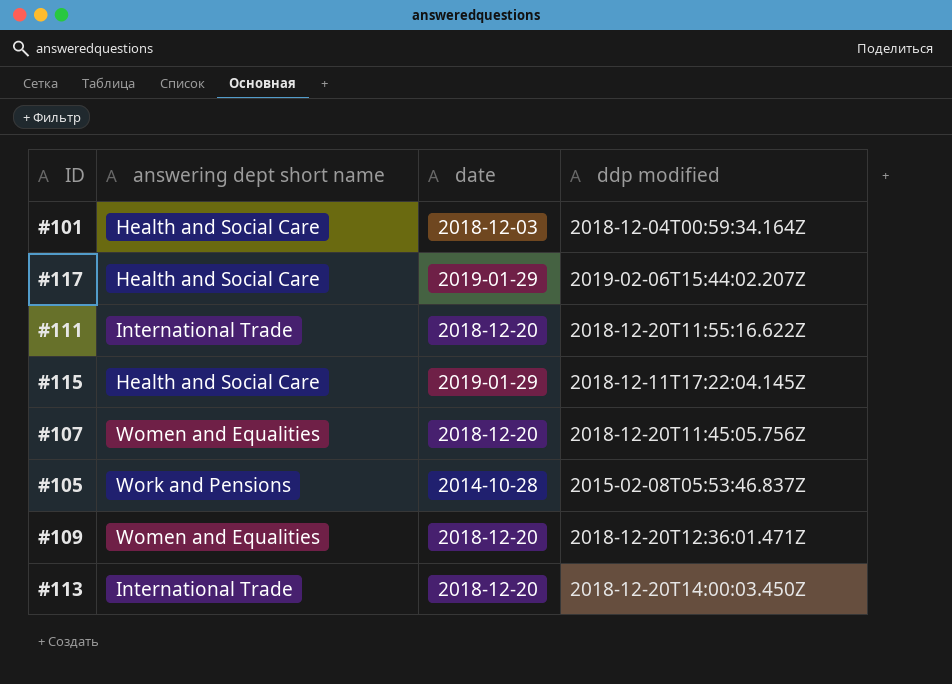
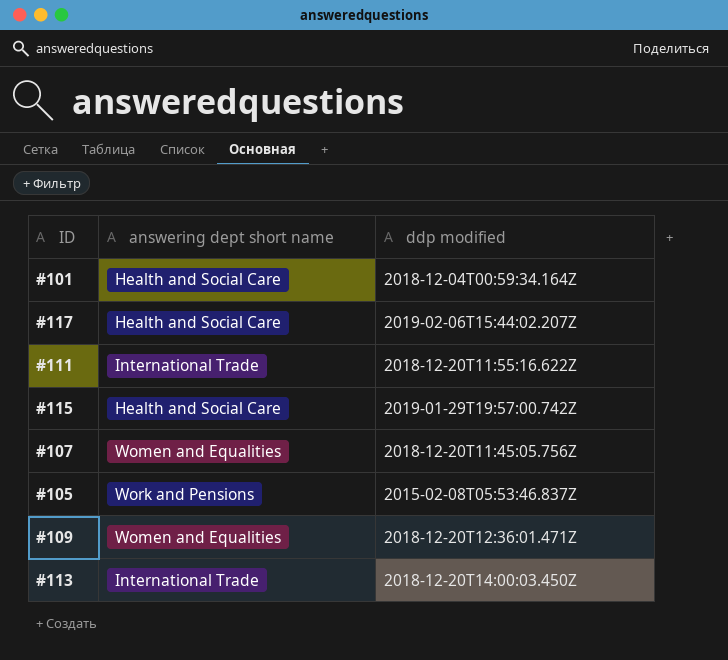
column date | position: 3 -> none
#115 | ddp modified: 2018-12-11T17:22:04.145Z -> 2019-01-29T19:57:00.742Z

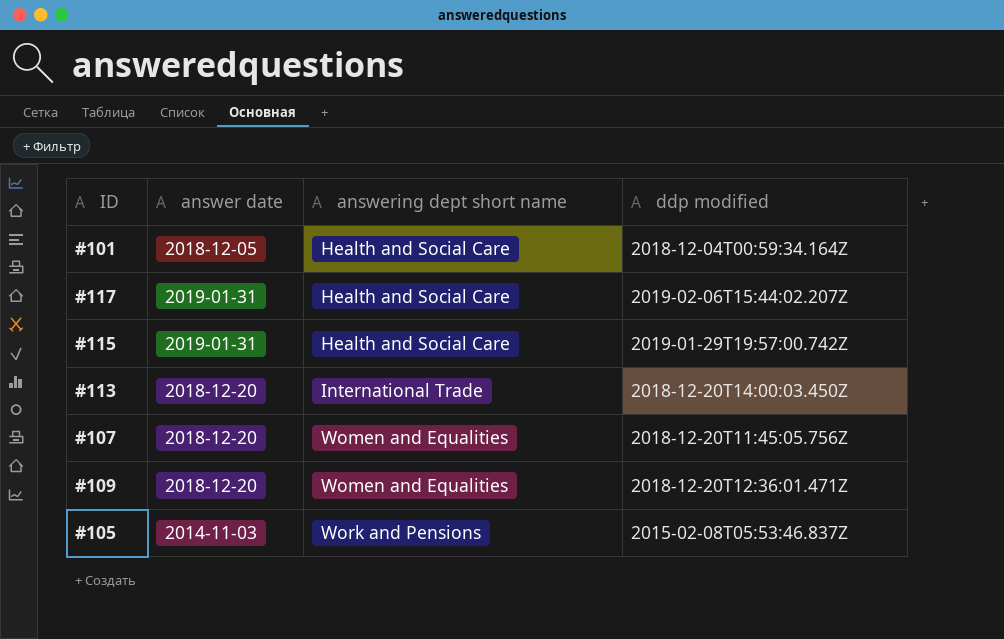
row order: none -> answering dept short name ascending
column answer date | position: none -> 2
row #111: International Trade | 2018-12-20T11:55:16.622Z -> none

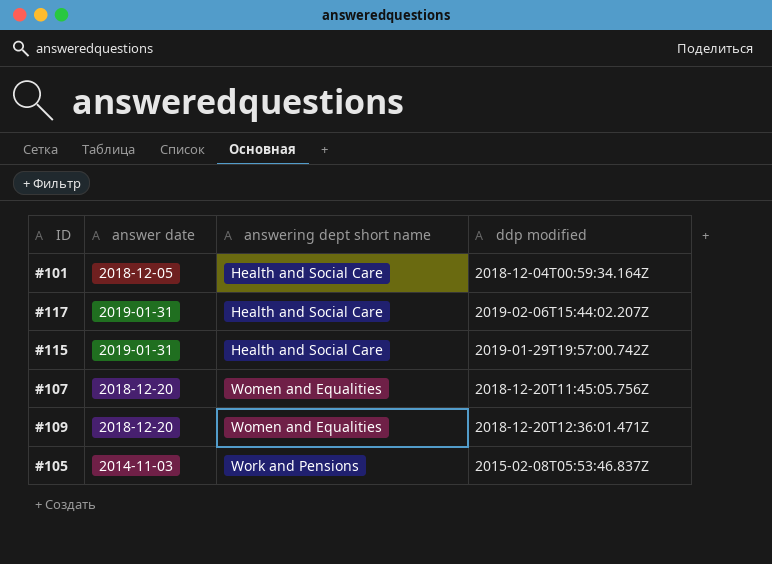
row #113: 2018-12-20 | International Trade | 2018-12-20T14:00:03.450Z -> none

